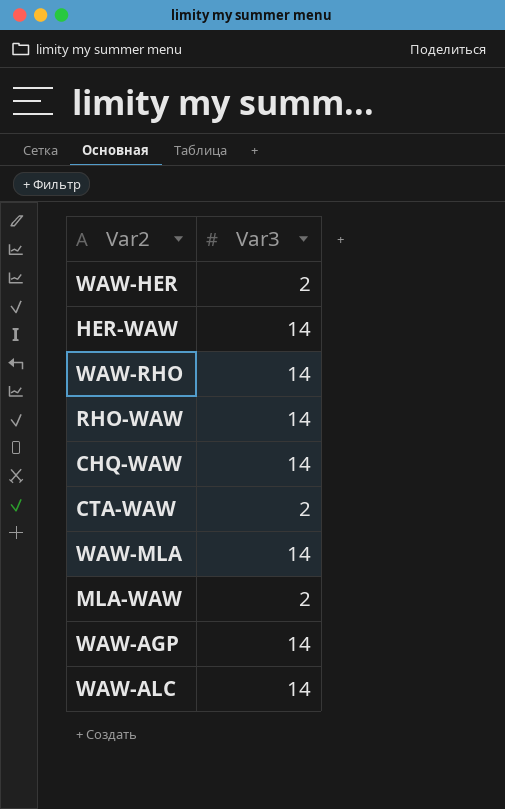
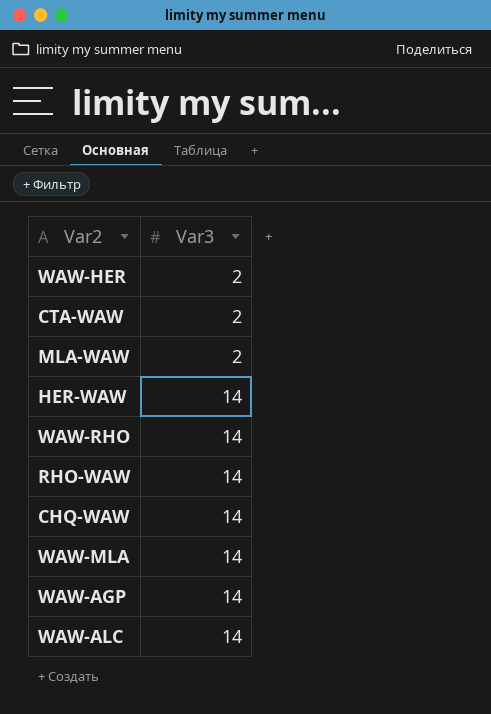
row order: none -> Var3 ascending

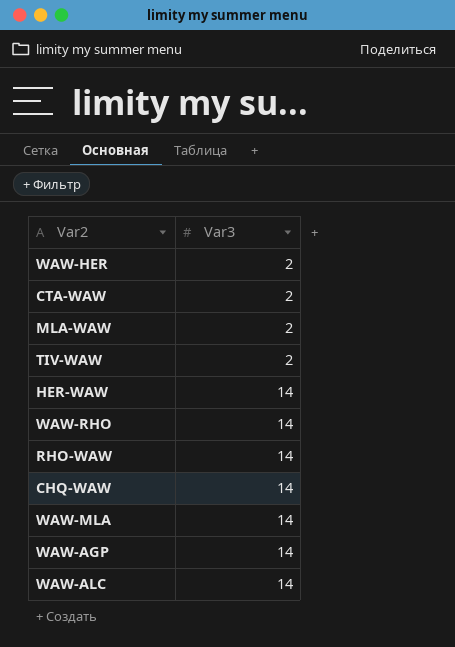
row TIV-WAW: none -> 2

